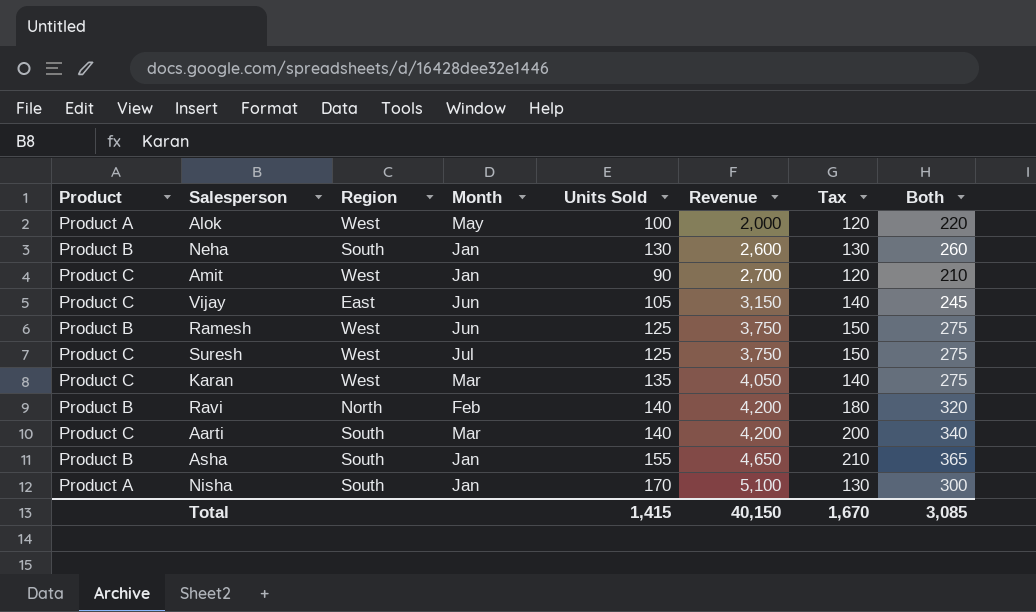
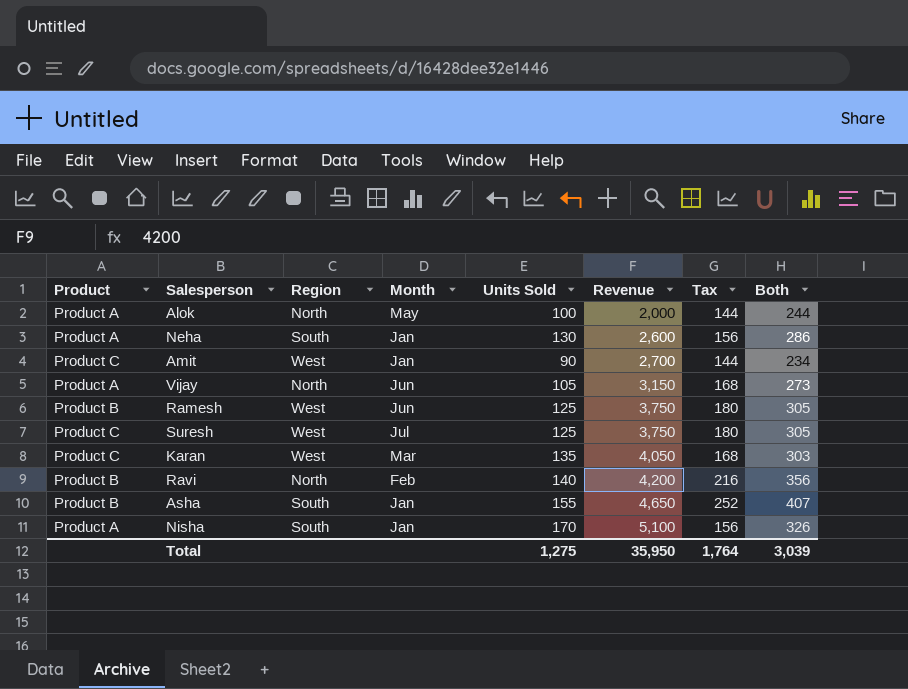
row Aarti: Product C | South | Mar | 140 | 4,200 | 200 | 340 -> none
Alok | Region: West -> North
Alok | Tax: 120 -> 144
Alok | Both: 220 -> 244
Neha | Product: Product B -> Product A
Neha | Tax: 130 -> 156
Neha | Both: 260 -> 286
Amit | Tax: 120 -> 144
Amit | Both: 210 -> 234
Vijay | Product: Product C -> Product A
Vijay | Region: East -> North
Vijay | Tax: 140 -> 168
Vijay | Both: 245 -> 273
Ramesh | Tax: 150 -> 180
Ramesh | Both: 275 -> 305
Suresh | Tax: 150 -> 180
Suresh | Both: 275 -> 305
Karan | Tax: 140 -> 168
Karan | Both: 275 -> 303
Ravi | Tax: 180 -> 216
Ravi | Both: 320 -> 356
Asha | Tax: 210 -> 252
Asha | Both: 365 -> 407
Nisha | Tax: 130 -> 156
Nisha | Both: 300 -> 326
Total | Units Sold: 1,415 -> 1,275
Total | Revenue: 40,150 -> 35,950
Total | Tax: 1,670 -> 1,764
Total | Both: 3,085 -> 3,039

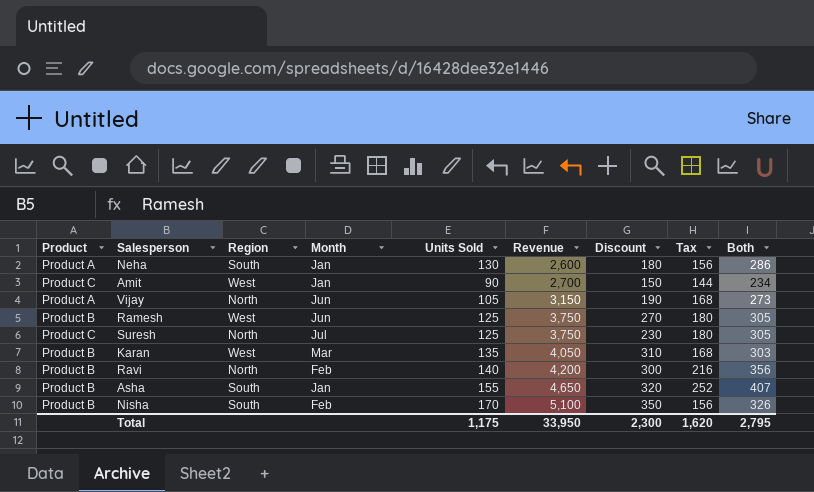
column Discount | position: none -> 7
row Alok: Product A | North | May | 100 | 2,000 | 144 | 244 -> none
Suresh | Region: West -> North
Karan | Product: Product C -> Product B
Nisha | Product: Product A -> Product B
Nisha | Month: Jan -> Feb
Total | Units Sold: 1,275 -> 1,175
Total | Revenue: 35,950 -> 33,950
Total | Tax: 1,764 -> 1,620
Total | Both: 3,039 -> 2,795

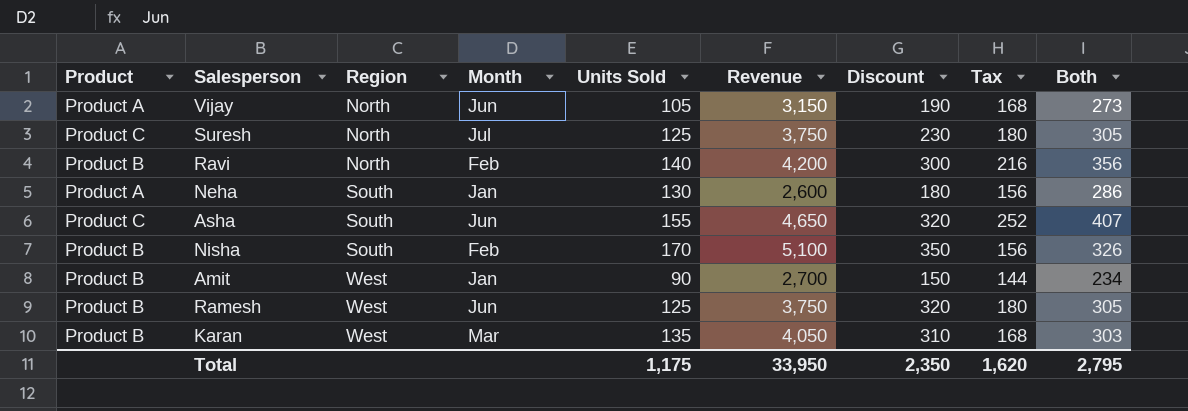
row order: Revenue ascending -> Region ascending
Asha | Product: Product B -> Product C
Asha | Month: Jan -> Jun
Amit | Product: Product C -> Product B
Ramesh | Discount: 270 -> 320
Total | Discount: 2,300 -> 2,350

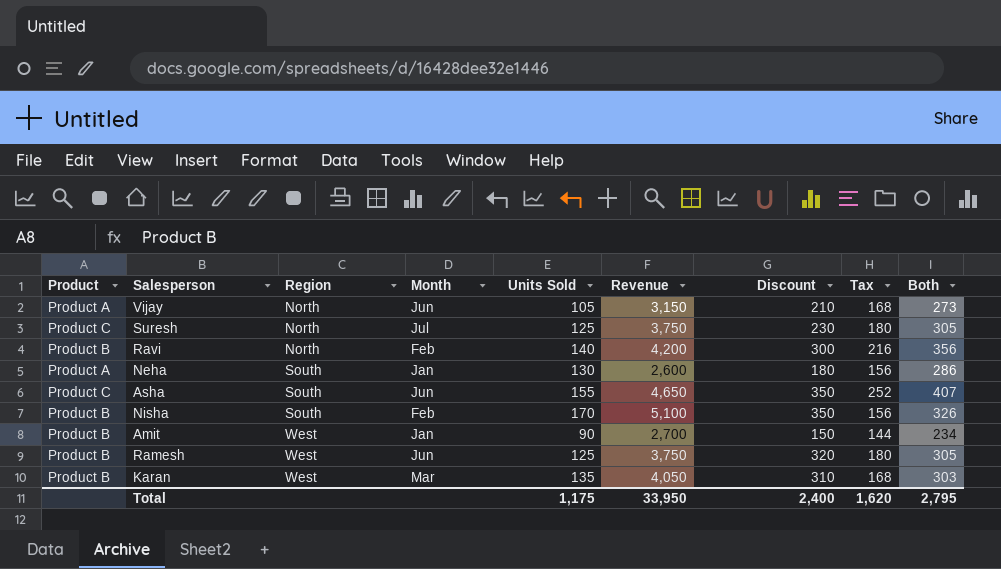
Vijay | Discount: 190 -> 210
Asha | Discount: 320 -> 350
Total | Discount: 2,350 -> 2,400

